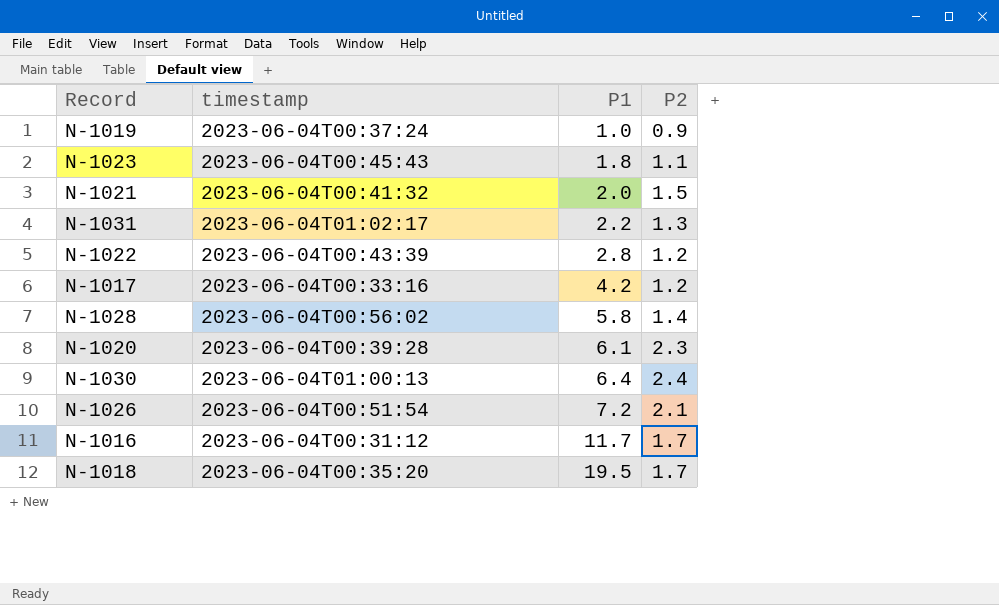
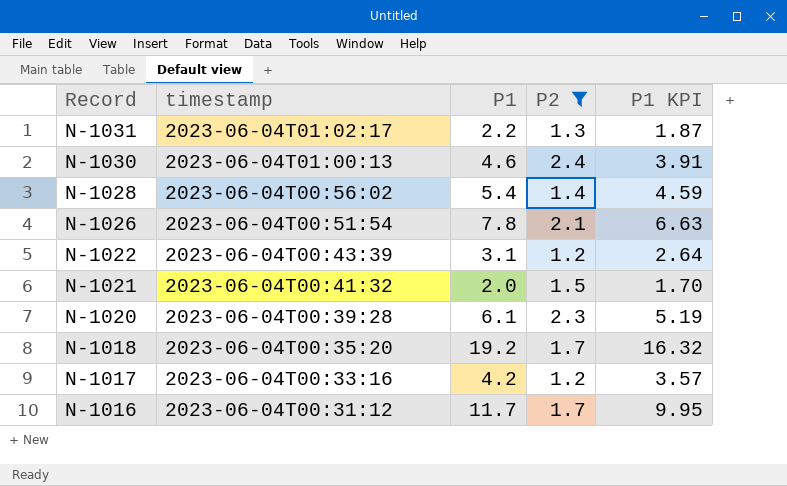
filter: none -> P2 >= 1.2
row order: P1 ascending -> Record descending
column P1 KPI | formula: none -> [P1] * 0.85
N-1030 | P1: 6.4 -> 4.6
N-1028 | P1: 5.8 -> 5.4
N-1026 | P1: 7.2 -> 7.8
N-1022 | P1: 2.8 -> 3.1
N-1018 | P1: 19.5 -> 19.2

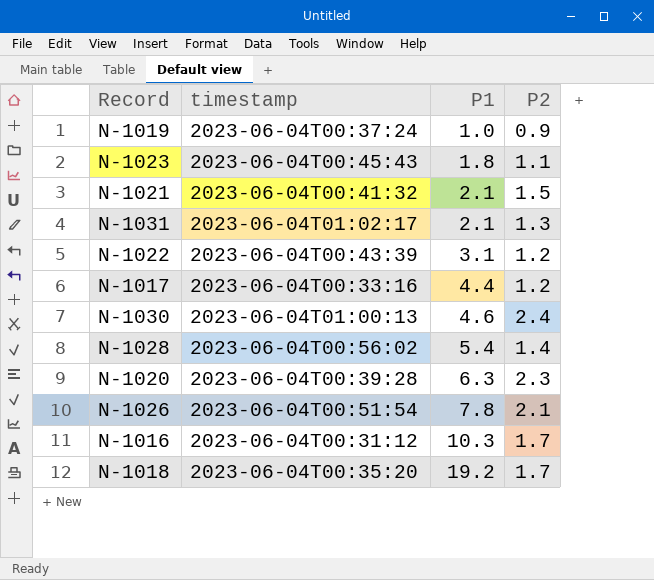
filter: P2 >= 1.2 -> none
row order: Record descending -> P1 ascending
column P1 KPI | formula: [P1] * 0.85 -> none
N-1021 | P1: 2.0 -> 2.1
N-1031 | P1: 2.2 -> 2.1
N-1017 | P1: 4.2 -> 4.4
N-1020 | P1: 6.1 -> 6.3
N-1016 | P1: 11.7 -> 10.3

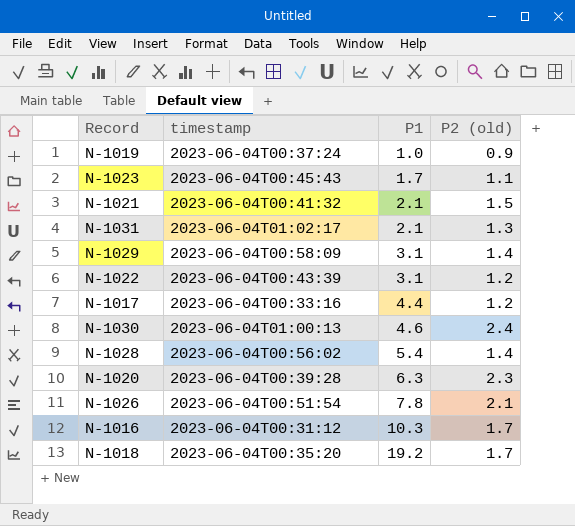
column name: P2 -> P2 (old)
N-1023 | P1: 1.8 -> 1.7
row N-1029: none -> 2023-06-04T00:58:09 | 3.1 | 1.4

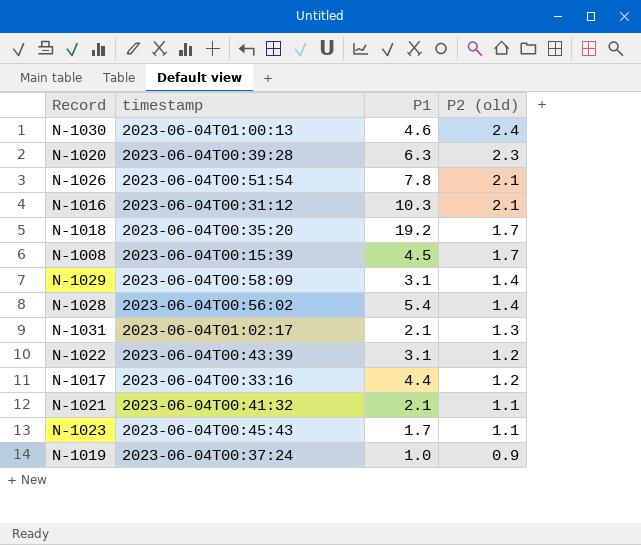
row order: P1 ascending -> P2 (old) descending
N-1016 | P2 (old): 1.7 -> 2.1
row N-1008: none -> 2023-06-04T00:15:39 | 4.5 | 1.7
N-1021 | P2 (old): 1.5 -> 1.1

